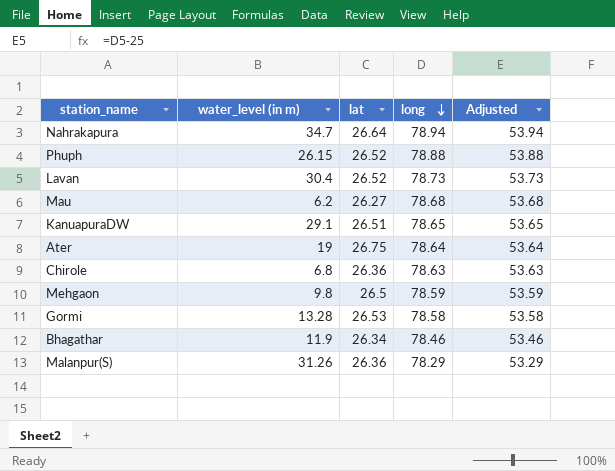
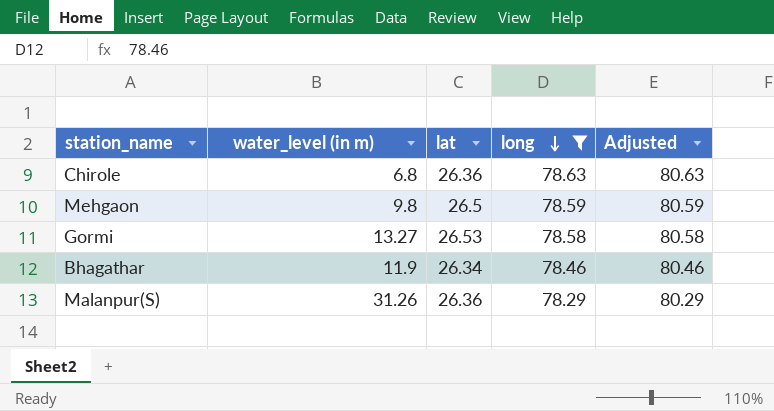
filter: none -> long <= 78.63
column Adjusted | formula: [long] - 25 -> [long] + 2
Gormi | water_level (in m): 13.28 -> 13.27

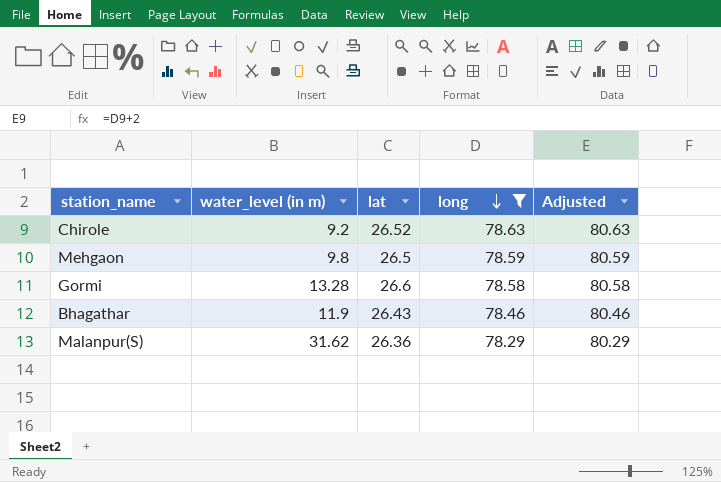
Chirole | water_level (in m): 6.8 -> 9.2
Chirole | lat: 26.36 -> 26.52
Gormi | water_level (in m): 13.27 -> 13.28
Gormi | lat: 26.53 -> 26.6
Bhagathar | lat: 26.34 -> 26.43
Malanpur(S) | water_level (in m): 31.26 -> 31.62

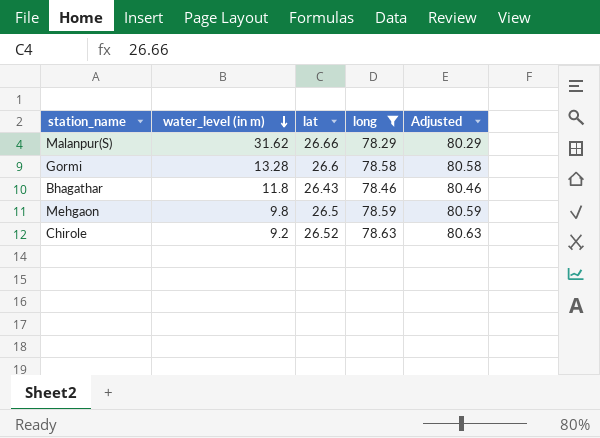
row order: long descending -> water_level (in m) descending
Malanpur(S) | lat: 26.36 -> 26.66
Bhagathar | water_level (in m): 11.9 -> 11.8

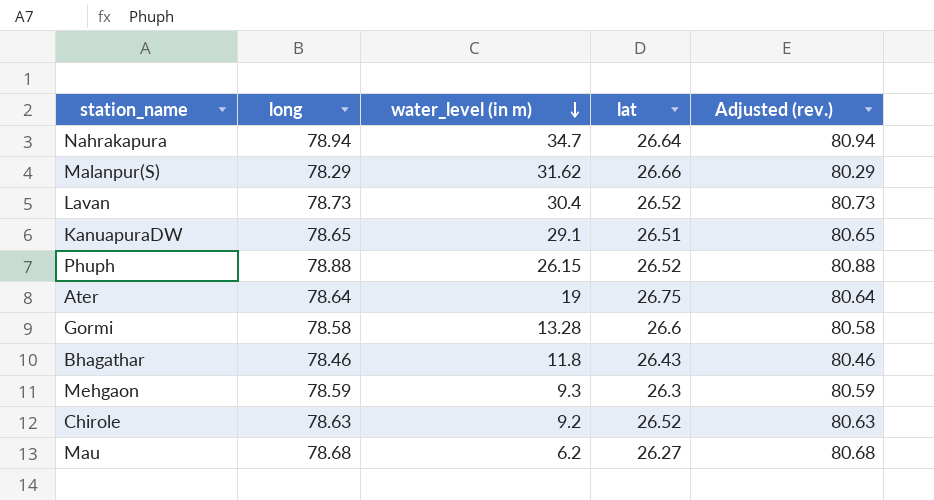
filter: long <= 78.63 -> none
column long | position: 4 -> 2
column name: Adjusted -> Adjusted (rev.)
Mehgaon | water_level (in m): 9.8 -> 9.3
Mehgaon | lat: 26.5 -> 26.3

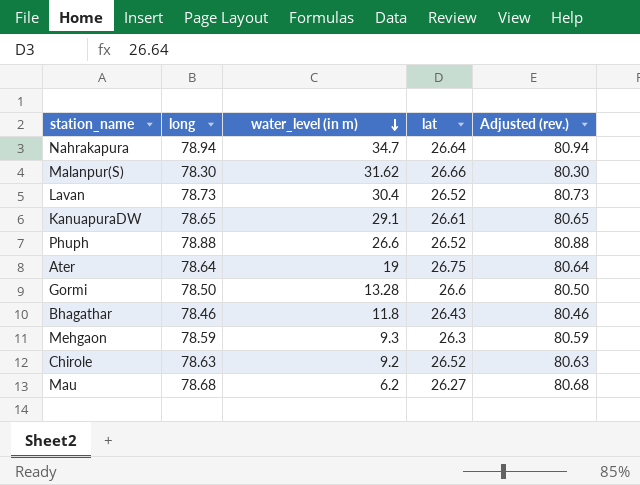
Malanpur(S) | long: 78.29 -> 78.30
Malanpur(S) | Adjusted (rev.): 80.29 -> 80.30
KanuapuraDW | lat: 26.51 -> 26.61
Phuph | water_level (in m): 26.15 -> 26.6
Gormi | long: 78.58 -> 78.50
Gormi | Adjusted (rev.): 80.58 -> 80.50

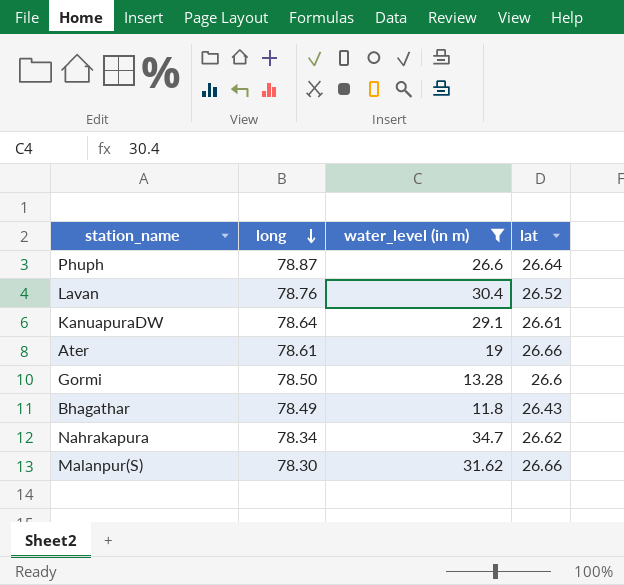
filter: none -> water_level (in m) >= 11.8
row order: water_level (in m) descending -> long descending
column Adjusted (rev.) | formula: [long] + 2 -> none
Phuph | long: 78.88 -> 78.87
Phuph | lat: 26.52 -> 26.64
Lavan | long: 78.73 -> 78.76
KanuapuraDW | long: 78.65 -> 78.64
Ater | long: 78.64 -> 78.61
Ater | lat: 26.75 -> 26.66
Bhagathar | long: 78.46 -> 78.49
Nahrakapura | long: 78.94 -> 78.34
Nahrakapura | lat: 26.64 -> 26.62

